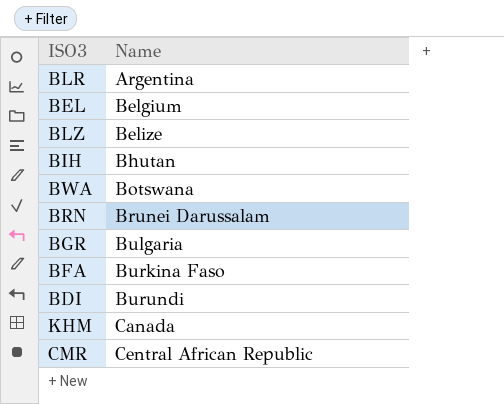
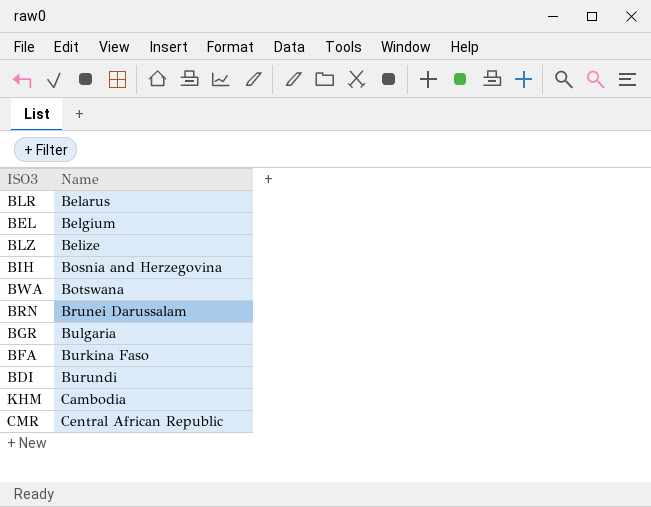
BLR | Name: Argentina -> Belarus
BIH | Name: Bhutan -> Bosnia and Herzegovina
KHM | Name: Canada -> Cambodia

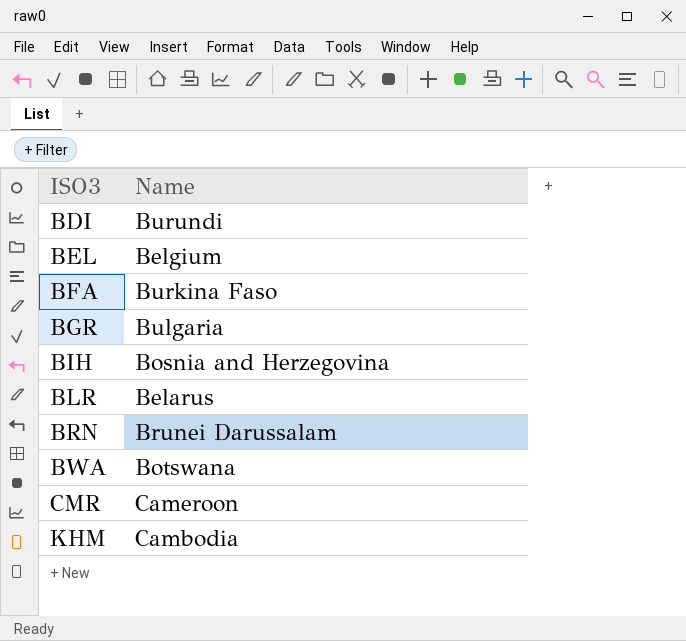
row order: Name ascending -> ISO3 ascending
row BLZ: Belize -> none
CMR | Name: Central African Republic -> Cameroon

